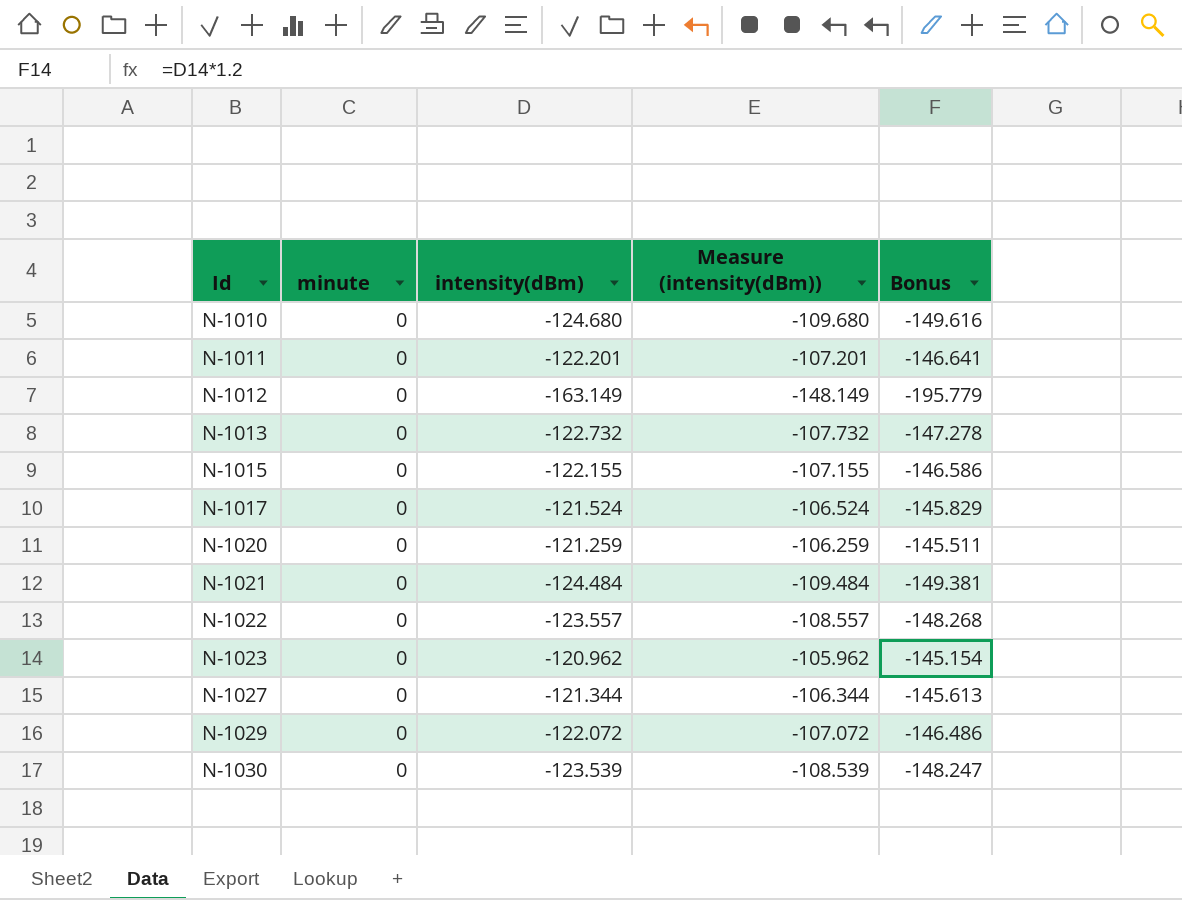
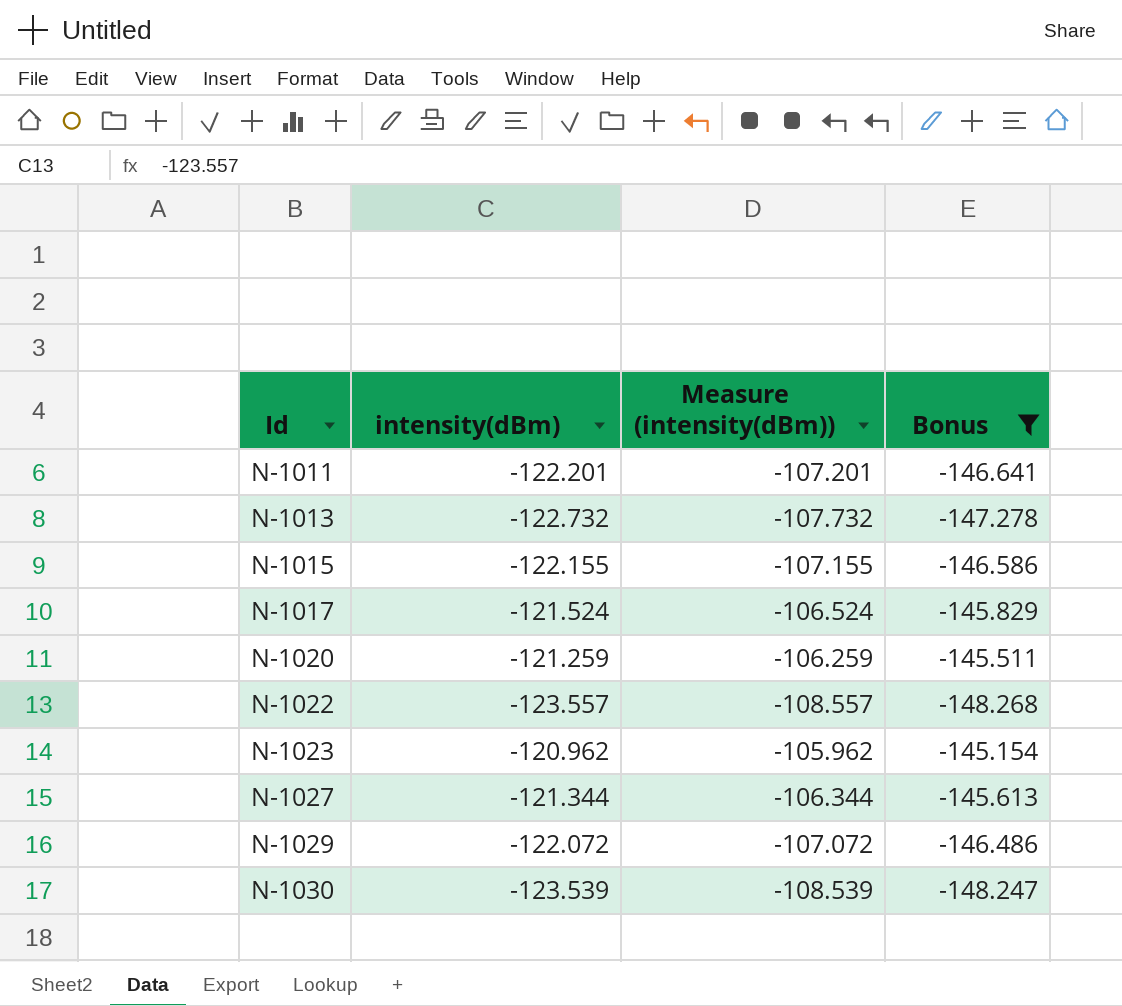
filter: none -> Bonus >= -148.268
column minute | position: 2 -> none

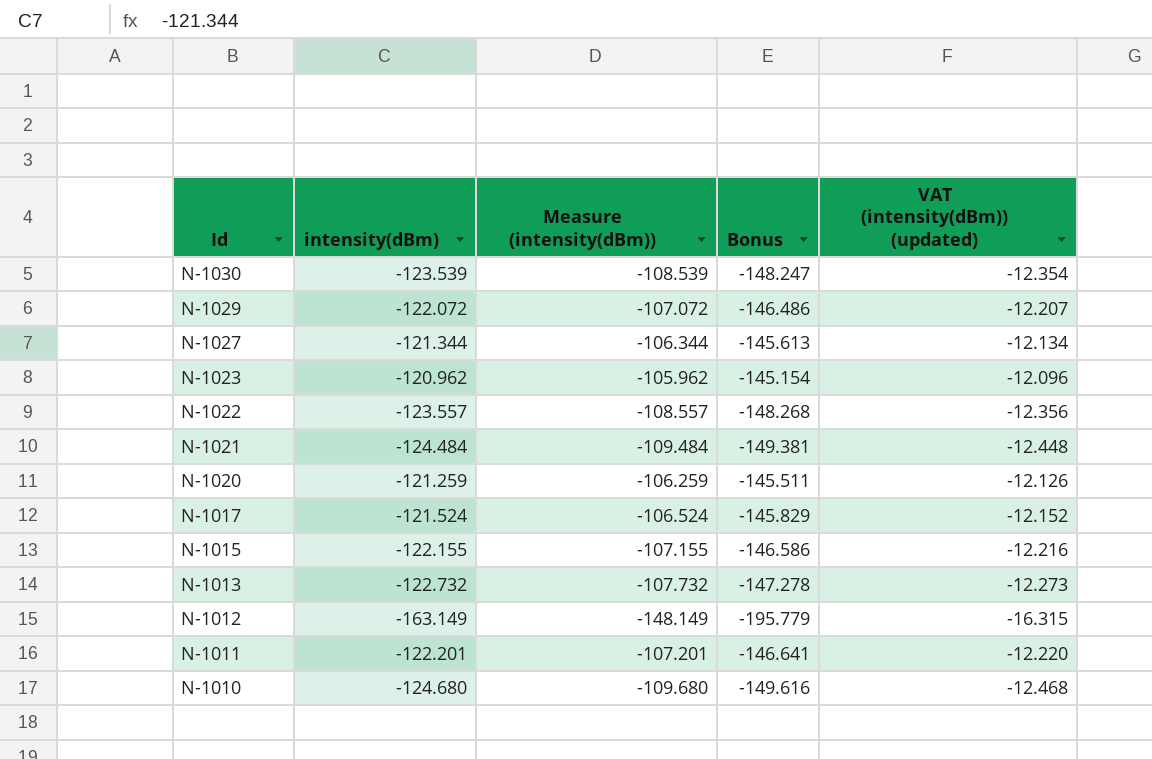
filter: Bonus >= -148.268 -> none
row order: Id ascending -> Id descending
column VAT (intensity(dBm)) (updated) | formula: none -> [intensity(dBm)] * 0.1

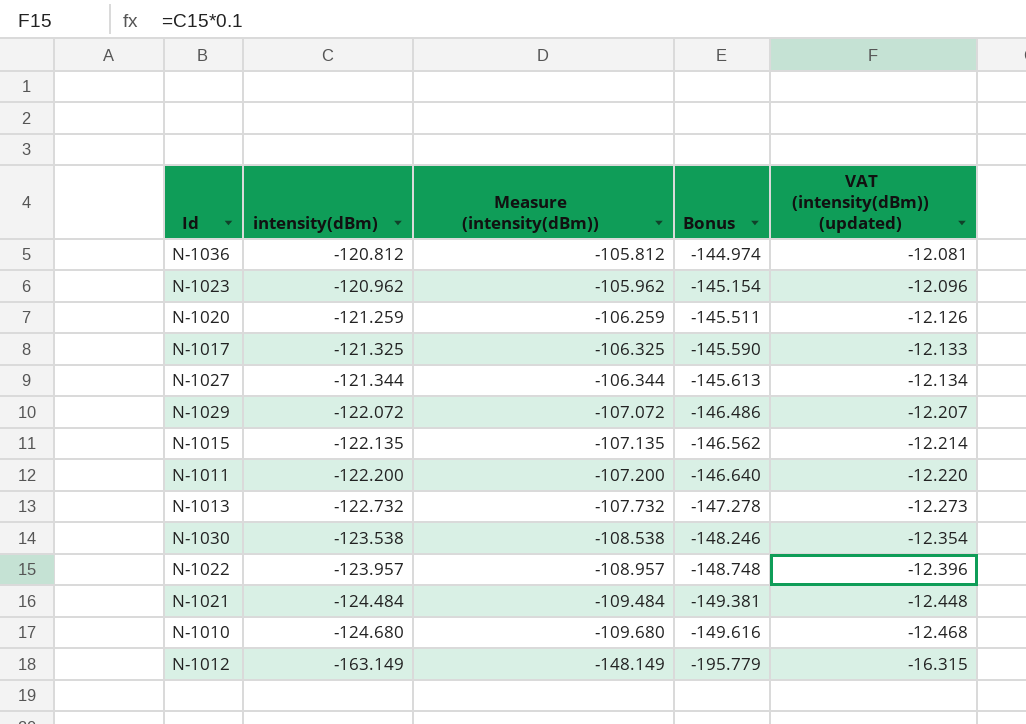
row order: Id descending -> intensity(dBm) descending
row N-1036: none -> -120.812 | -105.812 | -144.974 | -12.081
N-1017 | intensity(dBm): -121.524 -> -121.325
N-1017 | Measure (intensity(dBm)): -106.524 -> -106.325
N-1017 | Bonus: -145.829 -> -145.590
N-1017 | VAT (intensity(dBm)) (updated): -12.152 -> -12.133
N-1015 | intensity(dBm): -122.155 -> -122.135
N-1015 | Measure (intensity(dBm)): -107.155 -> -107.135
N-1015 | Bonus: -146.586 -> -146.562
N-1015 | VAT (intensity(dBm)) (updated): -12.216 -> -12.214
N-1011 | intensity(dBm): -122.201 -> -122.200
N-1011 | Measure (intensity(dBm)): -107.201 -> -107.200
N-1011 | Bonus: -146.641 -> -146.640
N-1030 | intensity(dBm): -123.539 -> -123.538
N-1030 | Measure (intensity(dBm)): -108.539 -> -108.538
N-1030 | Bonus: -148.247 -> -148.246
N-1022 | intensity(dBm): -123.557 -> -123.957
N-1022 | Measure (intensity(dBm)): -108.557 -> -108.957
N-1022 | Bonus: -148.268 -> -148.748
N-1022 | VAT (intensity(dBm)) (updated): -12.356 -> -12.396

